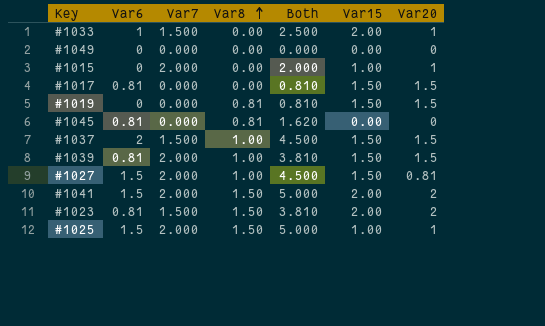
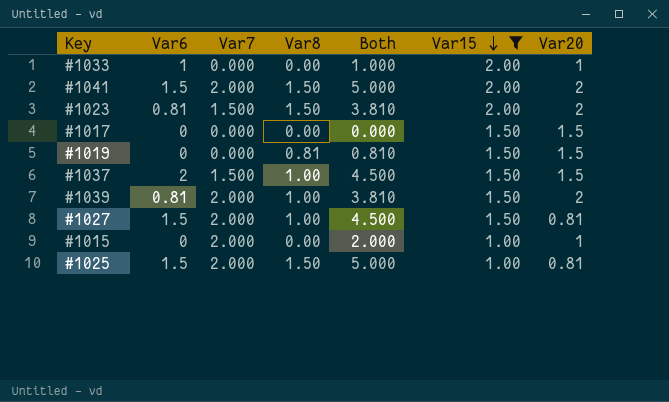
filter: none -> Var15 != 0.00
row order: Var8 ascending -> Var15 descending
#1033 | Var7: 1.500 -> 0.000
#1033 | Both: 2.500 -> 1.000
#1017 | Var6: 0.81 -> 0
#1017 | Both: 0.810 -> 0.000
#1039 | Var20: 1.5 -> 2
#1025 | Var20: 1 -> 0.81

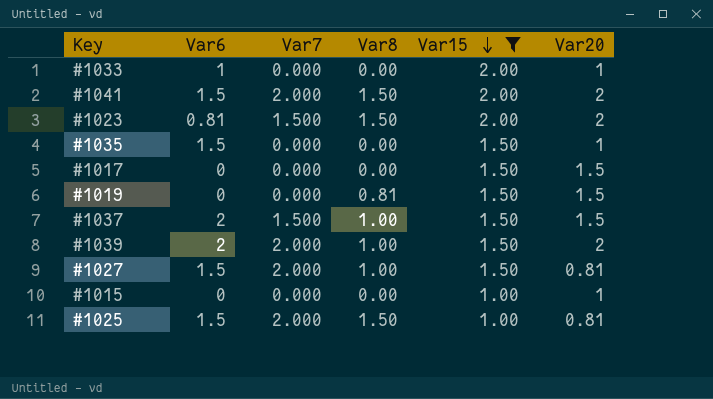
column Both | formula: [Var6] + [Var7] + [Var8] -> none
row #1035: none -> 1.5 | 0.000 | 0.00 | 1.50 | 1
#1039 | Var6: 0.81 -> 2
#1015 | Var7: 2.000 -> 0.000

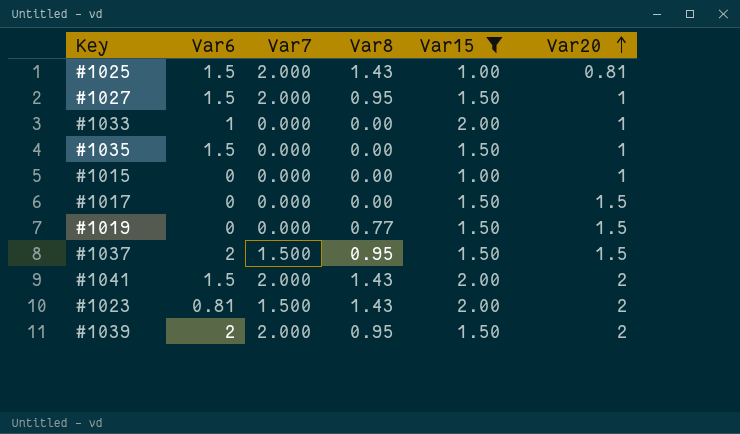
row order: Var15 descending -> Var20 ascending
#1025 | Var8: 1.50 -> 1.43
#1027 | Var8: 1.00 -> 0.95
#1027 | Var20: 0.81 -> 1
#1019 | Var8: 0.81 -> 0.77
#1037 | Var8: 1.00 -> 0.95
#1041 | Var8: 1.50 -> 1.43
#1023 | Var8: 1.50 -> 1.43
#1039 | Var8: 1.00 -> 0.95

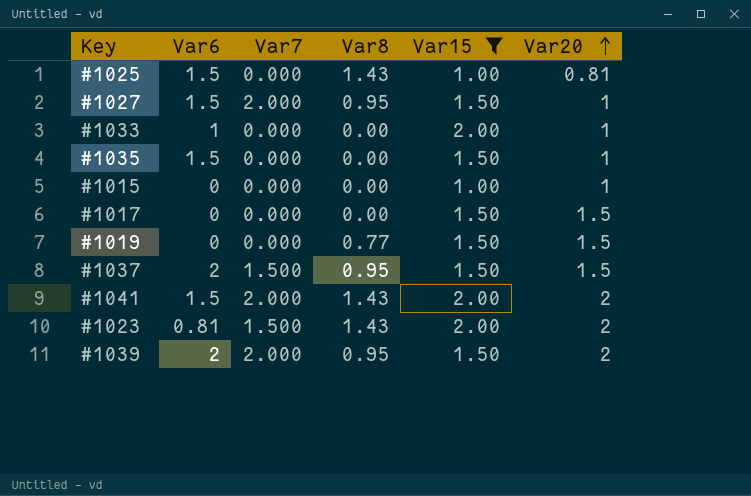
#1025 | Var7: 2.000 -> 0.000

